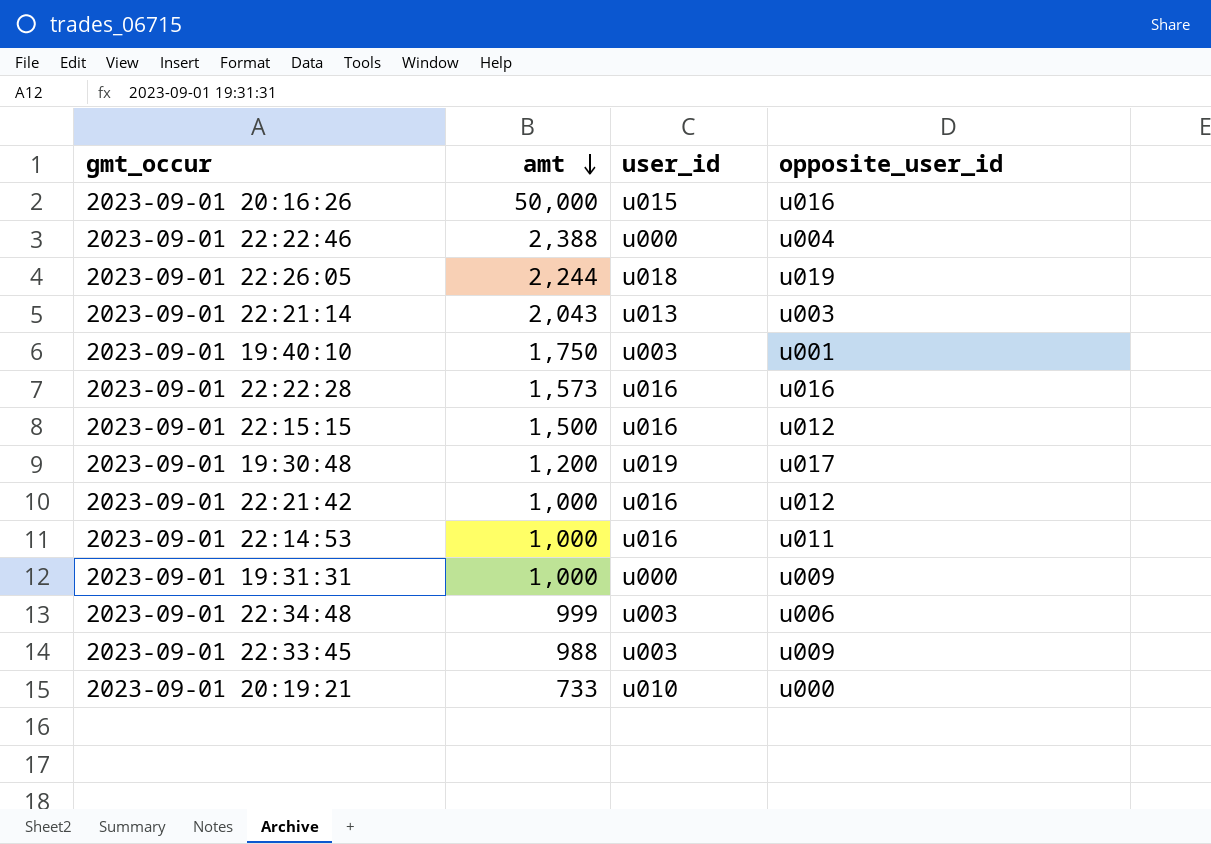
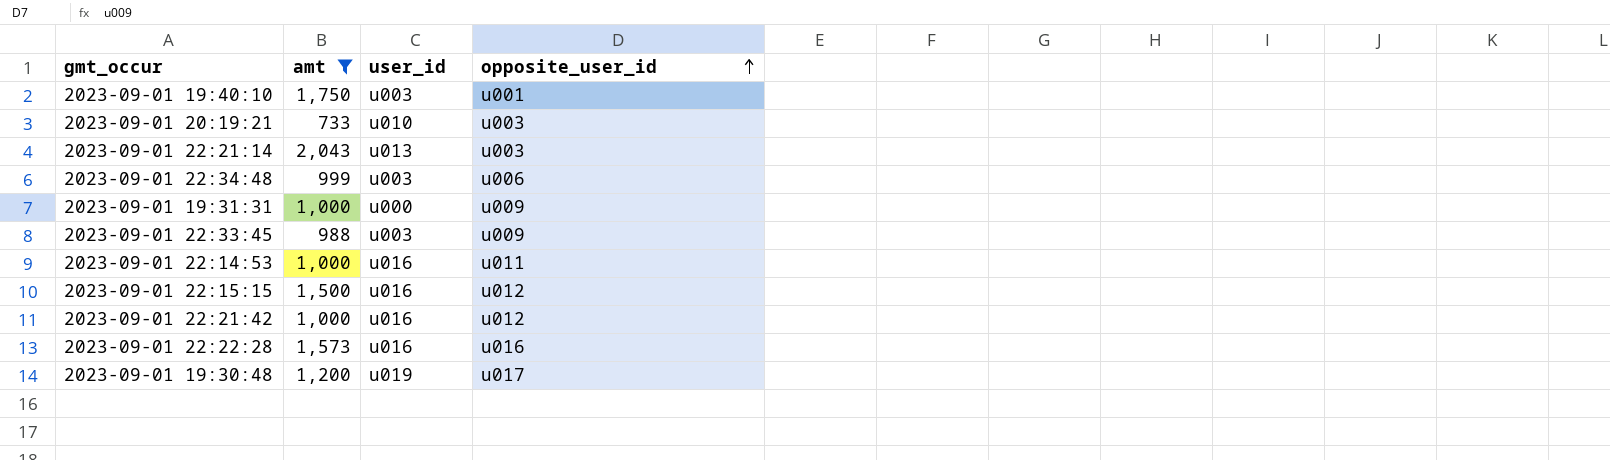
filter: none -> amt <= 2,043
row order: amt descending -> opposite_user_id ascending
2023-09-01 20:19:21 | opposite_user_id: u000 -> u003

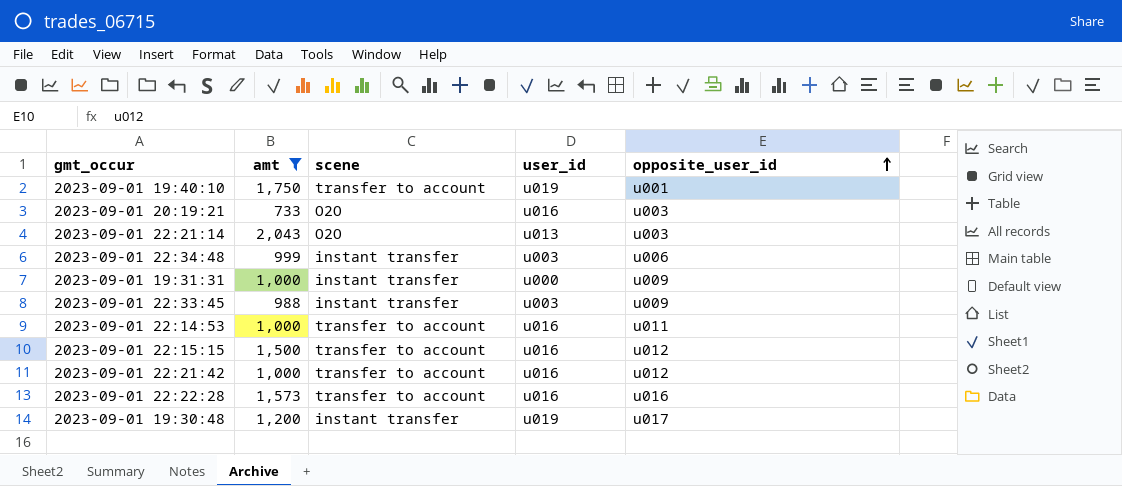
column scene | position: none -> 3
2023-09-01 19:40:10 | user_id: u003 -> u019
2023-09-01 20:19:21 | user_id: u010 -> u016

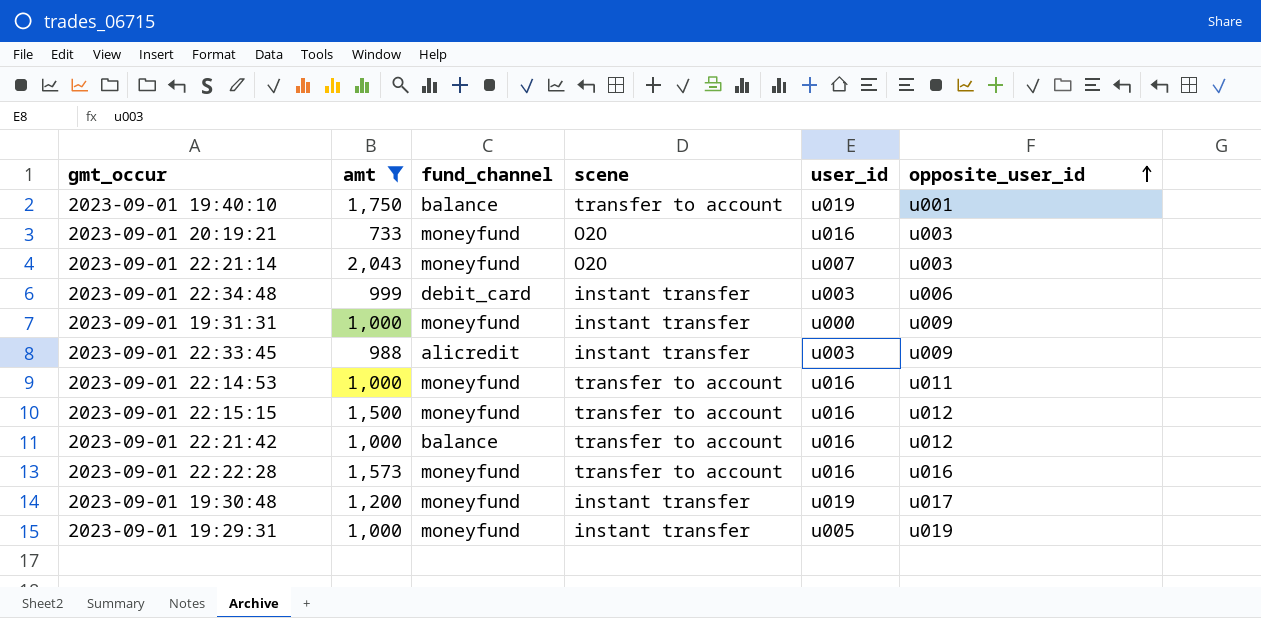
column fund_channel | position: none -> 3
2023-09-01 22:21:14 | user_id: u013 -> u007
row 2023-09-01 19:29:31: none -> 1,000 | moneyfund | instant transfer | u005 | u019

